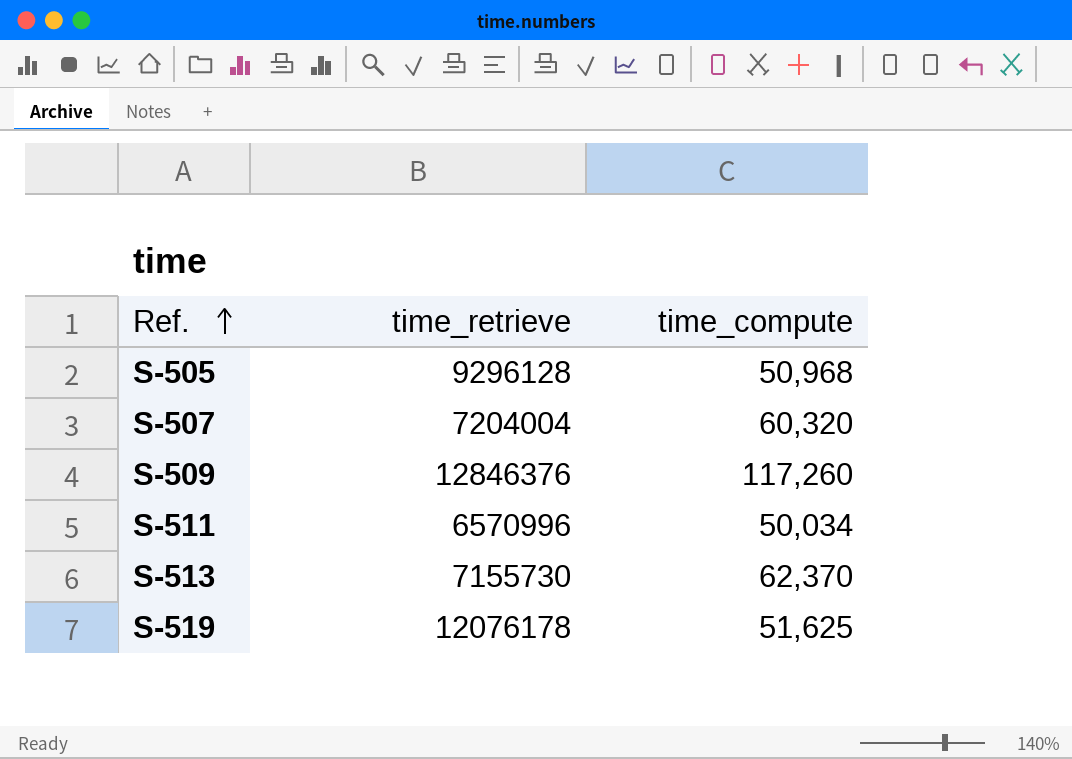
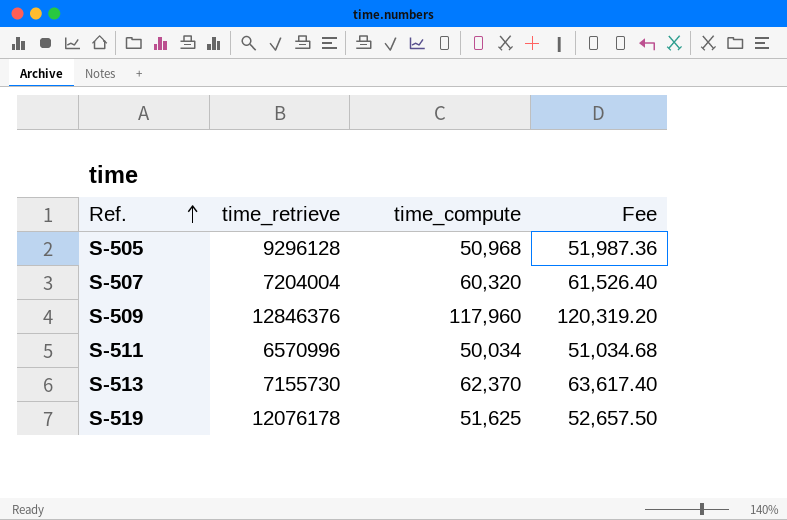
column Fee | formula: none -> [time_compute] * 1.02
S-509 | time_compute: 117,260 -> 117,960

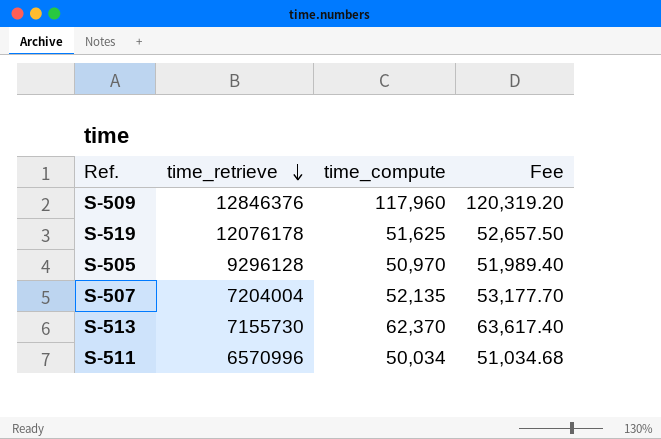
row order: Ref. ascending -> time_retrieve descending
S-505 | time_compute: 50,968 -> 50,970
S-505 | Fee: 51,987.36 -> 51,989.40
S-507 | time_compute: 60,320 -> 52,135
S-507 | Fee: 61,526.40 -> 53,177.70

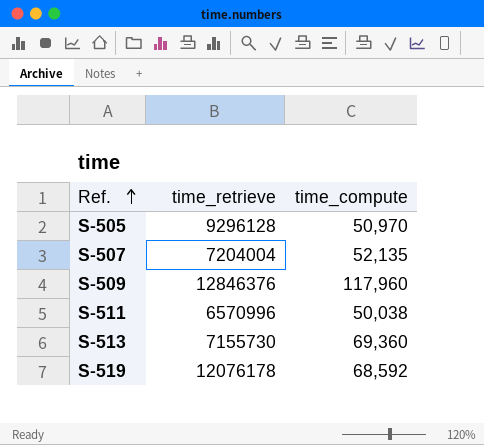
row order: time_retrieve descending -> Ref. ascending
column Fee | formula: [time_compute] * 1.02 -> none
S-511 | time_compute: 50,034 -> 50,038
S-513 | time_compute: 62,370 -> 69,360
S-519 | time_compute: 51,625 -> 68,592

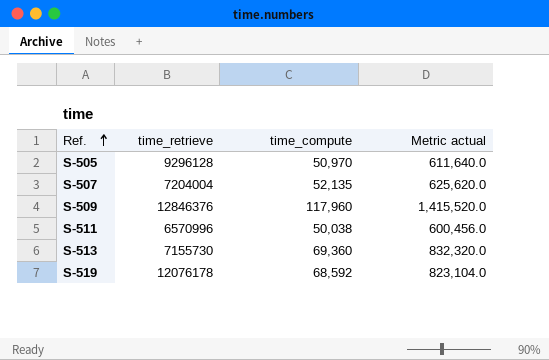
column Metric actual | formula: none -> [time_compute] * 12

